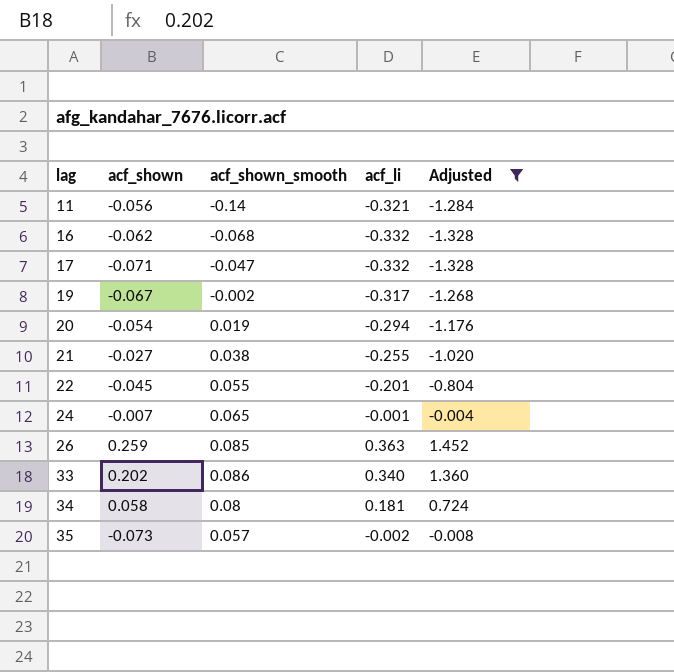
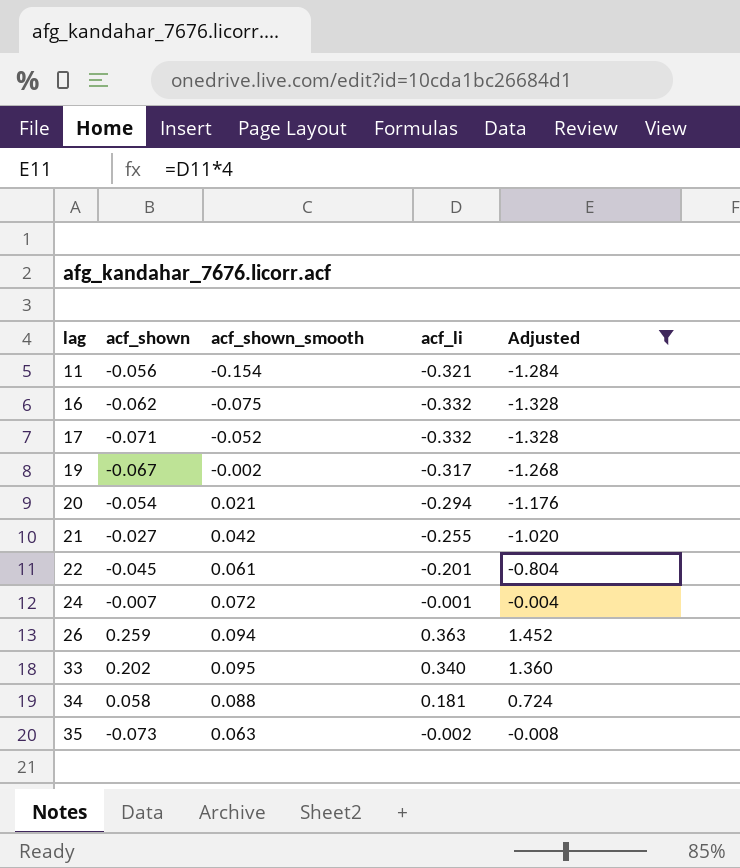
11 | acf_shown_smooth: -0.14 -> -0.154
16 | acf_shown_smooth: -0.068 -> -0.075
17 | acf_shown_smooth: -0.047 -> -0.052
20 | acf_shown_smooth: 0.019 -> 0.021
21 | acf_shown_smooth: 0.038 -> 0.042
22 | acf_shown_smooth: 0.055 -> 0.061
24 | acf_shown_smooth: 0.065 -> 0.072
26 | acf_shown_smooth: 0.085 -> 0.094
33 | acf_shown_smooth: 0.086 -> 0.095
34 | acf_shown_smooth: 0.08 -> 0.088
35 | acf_shown_smooth: 0.057 -> 0.063

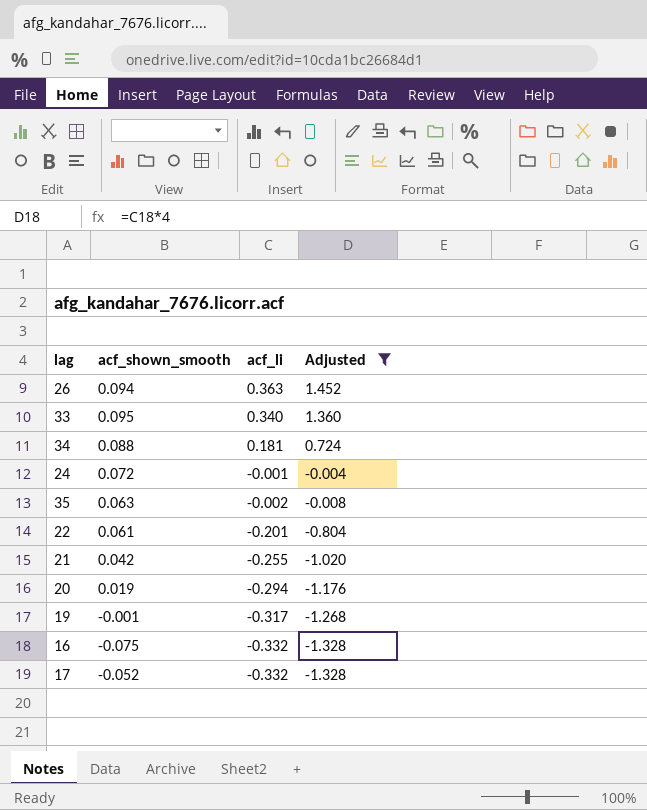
row order: lag ascending -> acf_li descending
column acf_shown | position: 2 -> none
row 11: -0.056 | -0.154 | -0.321 | -1.284 -> none
20 | acf_shown_smooth: 0.021 -> 0.019
19 | acf_shown_smooth: -0.002 -> -0.001

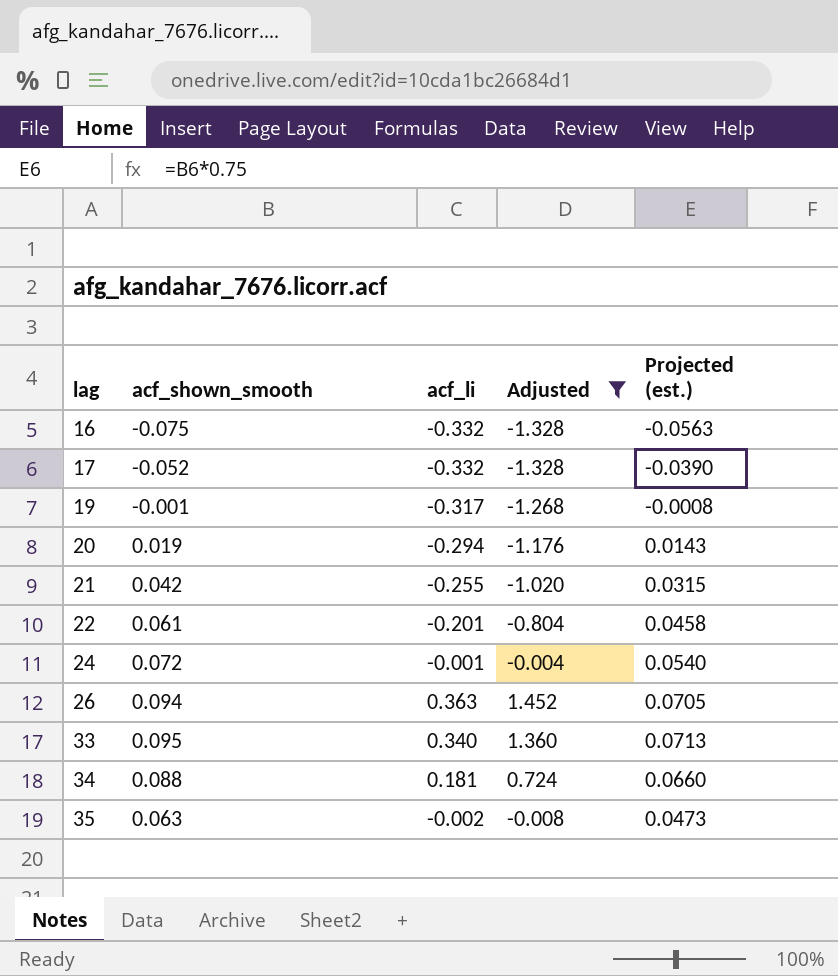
row order: acf_li descending -> lag ascending
column Projected (est.) | formula: none -> [acf_shown_smooth] * 0.75

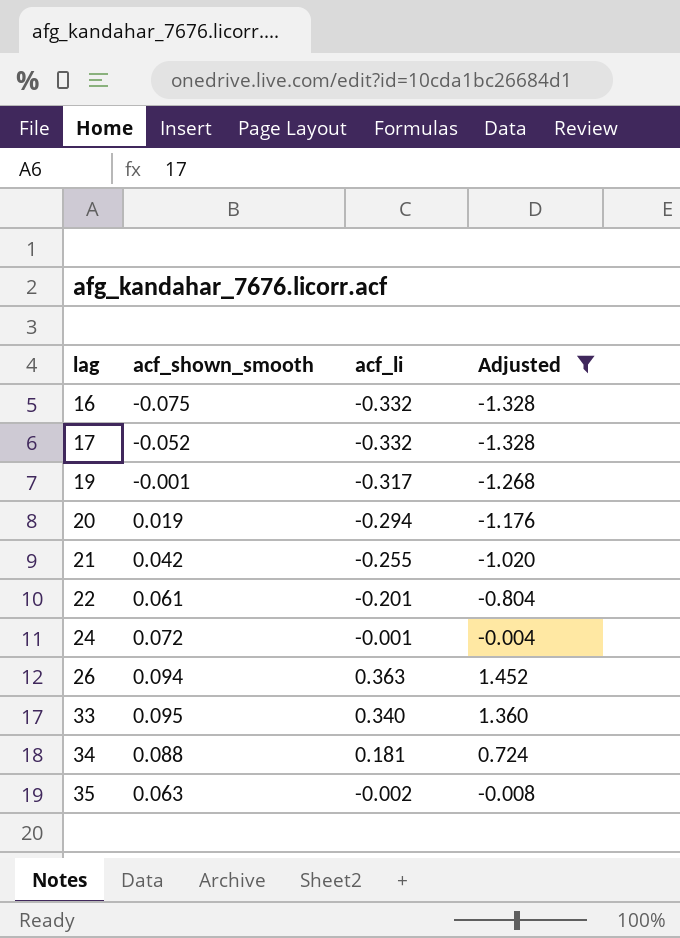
column Projected (est.) | formula: [acf_shown_smooth] * 0.75 -> none

